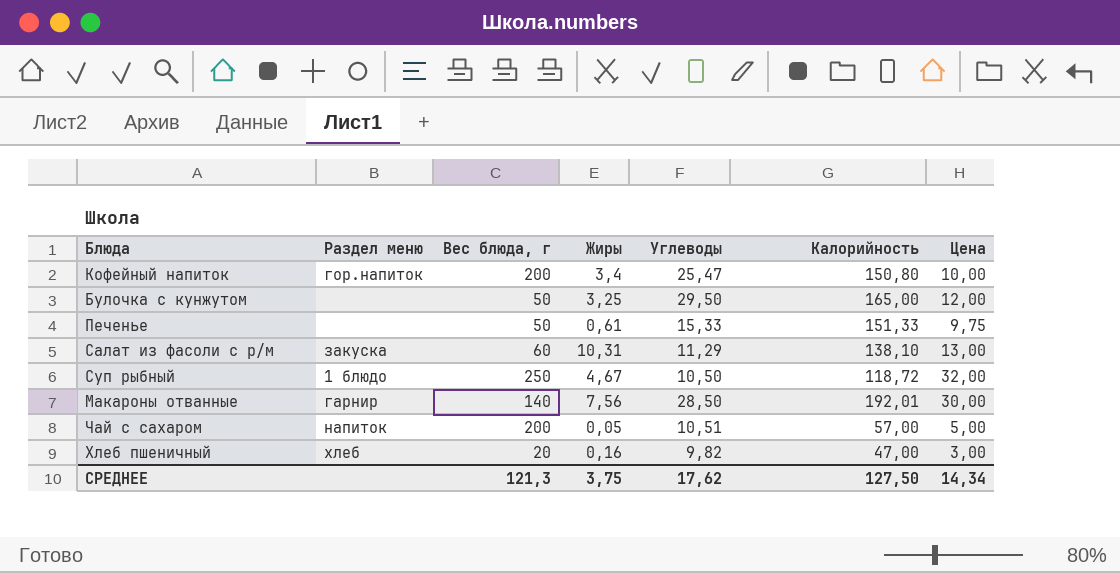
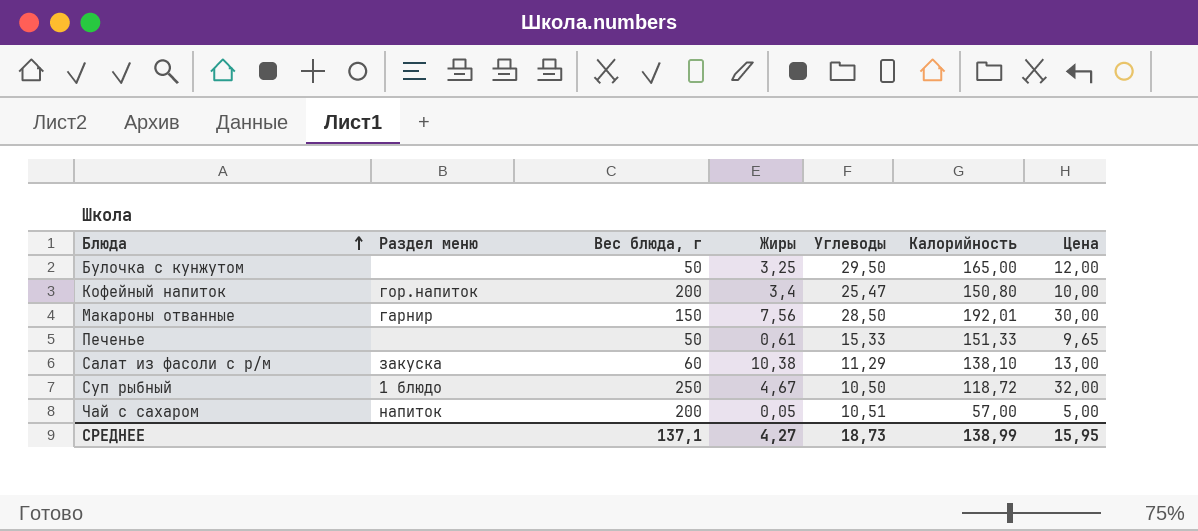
row order: none -> Блюда ascending
row Хлеб пшеничный: хлеб | 20 | 0,16 | 9,82 | 47,00 | 3,00 -> none
Макароны отванные | Вес блюда, г: 140 -> 150
Печенье | Цена: 9,75 -> 9,65
Салат из фасоли с р/м | Жиры: 10,31 -> 10,38
СРЕДНЕЕ | Вес блюда, г: 121,3 -> 137,1
СРЕДНЕЕ | Жиры: 3,75 -> 4,27
СРЕДНЕЕ | Углеводы: 17,62 -> 18,73
СРЕДНЕЕ | Калорийность: 127,50 -> 138,99
СРЕДНЕЕ | Цена: 14,34 -> 15,95

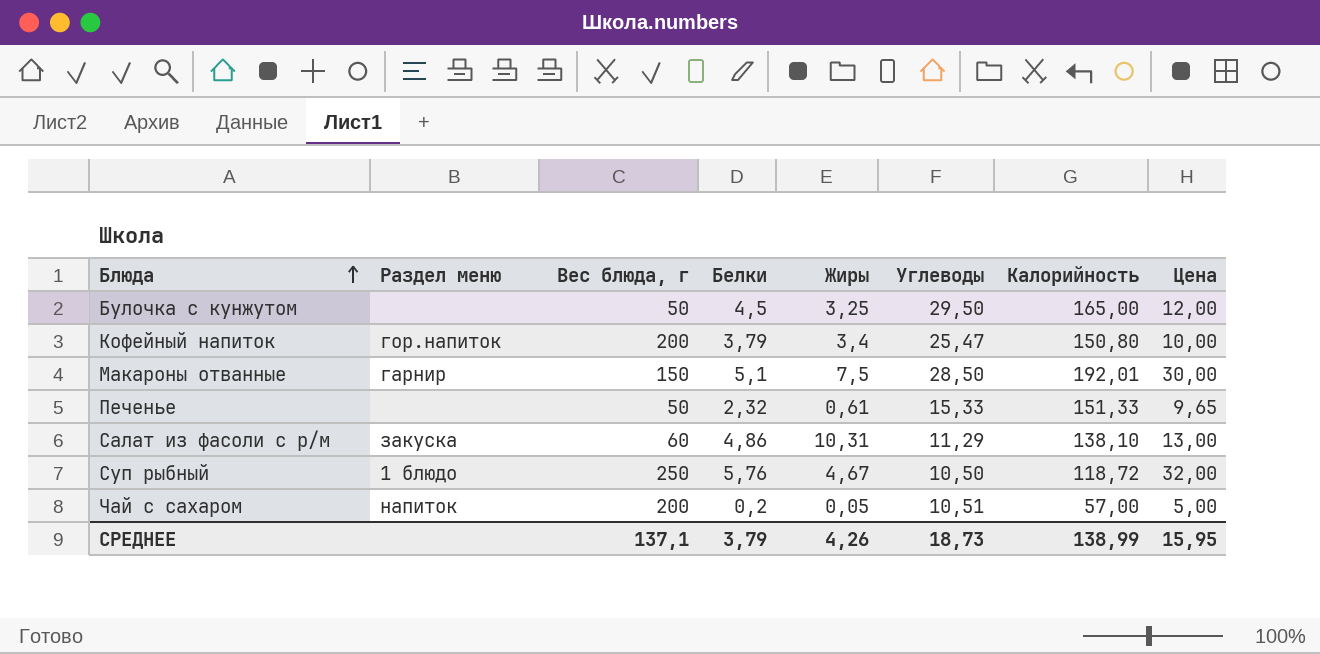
column Белки | position: none -> 4
Макароны отванные | Жиры: 7,56 -> 7,5
Салат из фасоли с р/м | Жиры: 10,38 -> 10,31
СРЕДНЕЕ | Жиры: 4,27 -> 4,26

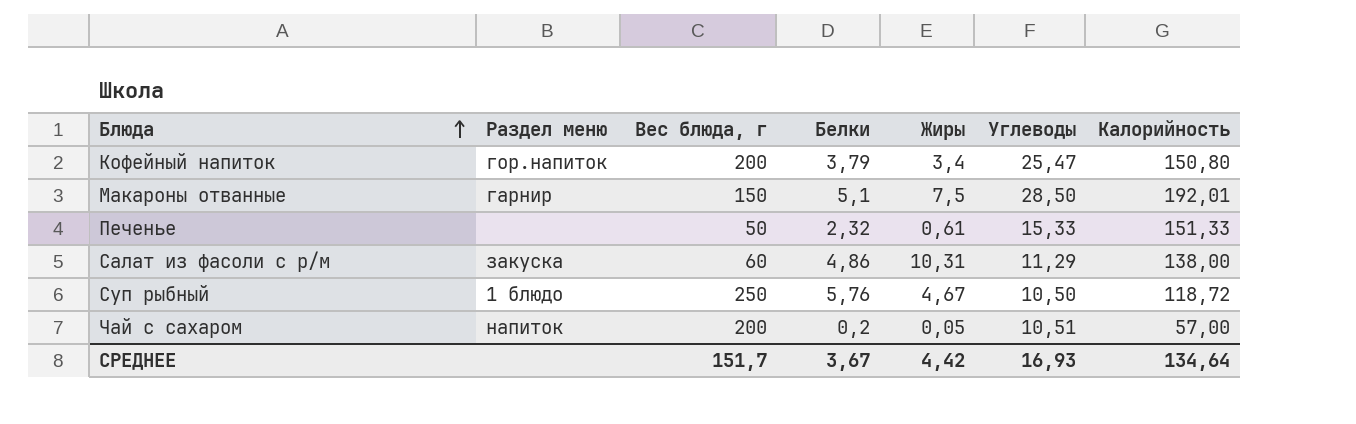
column Цена | position: 8 -> none
row Булочка с кунжутом: none | 50 | 4,5 | 3,25 | 29,50 | 165,00 | 12,00 -> none
Салат из фасоли с р/м | Калорийность: 138,10 -> 138,00
СРЕДНЕЕ | Вес блюда, г: 137,1 -> 151,7
СРЕДНЕЕ | Белки: 3,79 -> 3,67
СРЕДНЕЕ | Жиры: 4,26 -> 4,42
СРЕДНЕЕ | Углеводы: 18,73 -> 16,93
СРЕДНЕЕ | Калорийность: 138,99 -> 134,64

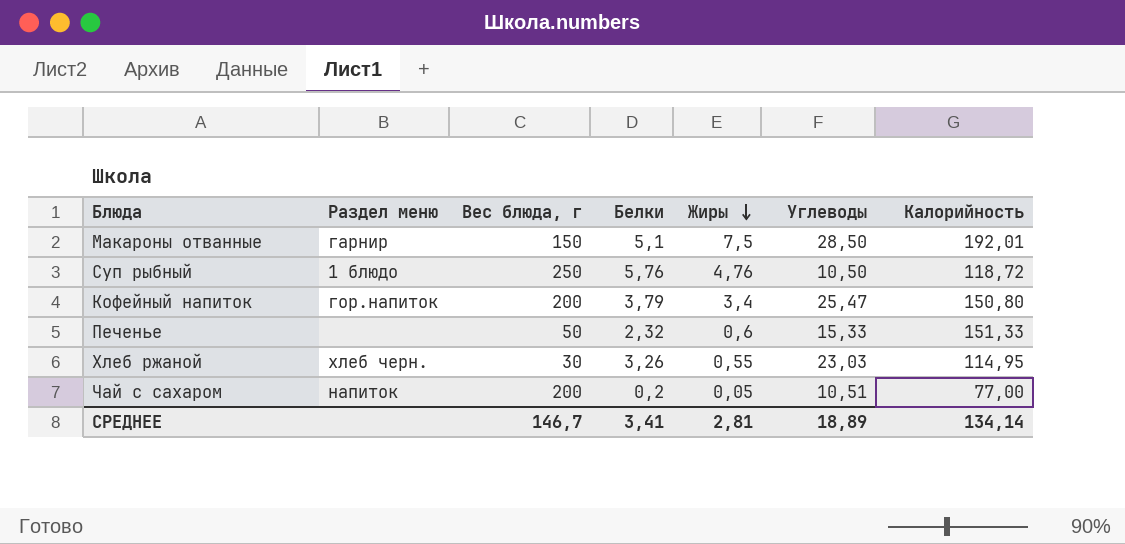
row order: Блюда ascending -> Жиры descending
row Салат из фасоли с р/м: закуска | 60 | 4,86 | 10,31 | 11,29 | 138,00 -> none
Суп рыбный | Жиры: 4,67 -> 4,76
Печенье | Жиры: 0,61 -> 0,6
row Хлеб ржаной: none -> хлеб черн. | 30 | 3,26 | 0,55 | 23,03 | 114,95
Чай с сахаром | Калорийность: 57,00 -> 77,00
СРЕДНЕЕ | Вес блюда, г: 151,7 -> 146,7
СРЕДНЕЕ | Белки: 3,67 -> 3,41
СРЕДНЕЕ | Жиры: 4,42 -> 2,81
СРЕДНЕЕ | Углеводы: 16,93 -> 18,89
СРЕДНЕЕ | Калорийность: 134,64 -> 134,14

